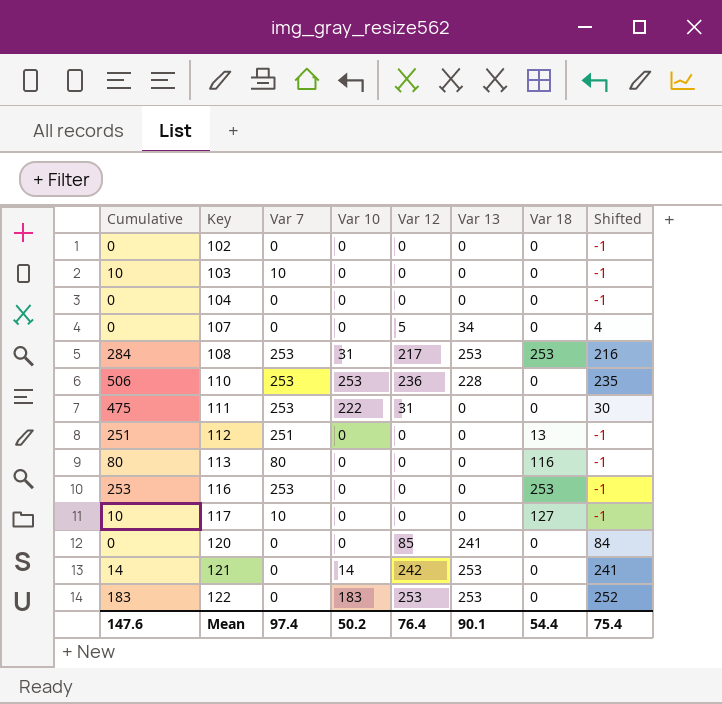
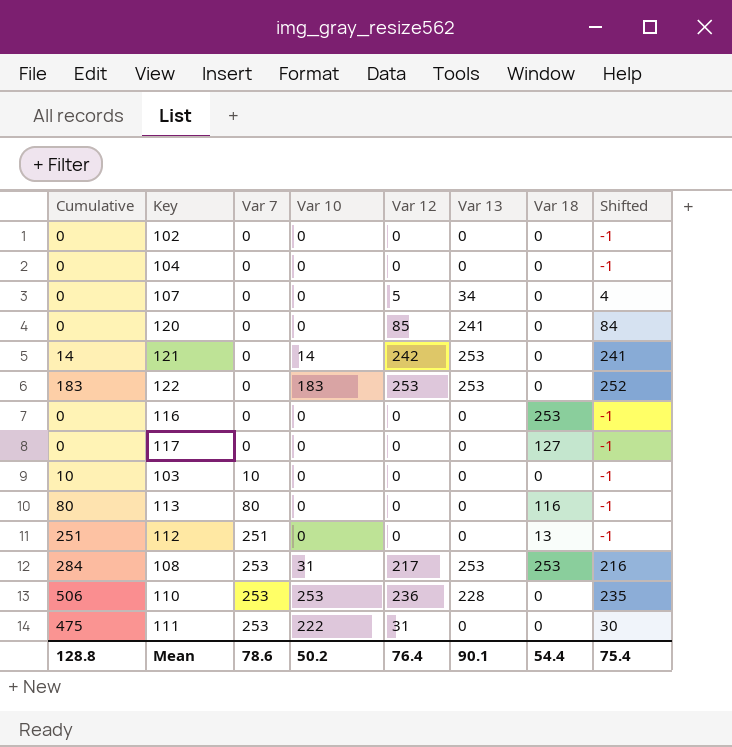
row order: Key ascending -> Var 7 ascending
116 | Cumulative: 253 -> 0
116 | Var 7: 253 -> 0
117 | Cumulative: 10 -> 0
117 | Var 7: 10 -> 0
Mean | Cumulative: 147.6 -> 128.8
Mean | Var 7: 97.4 -> 78.6

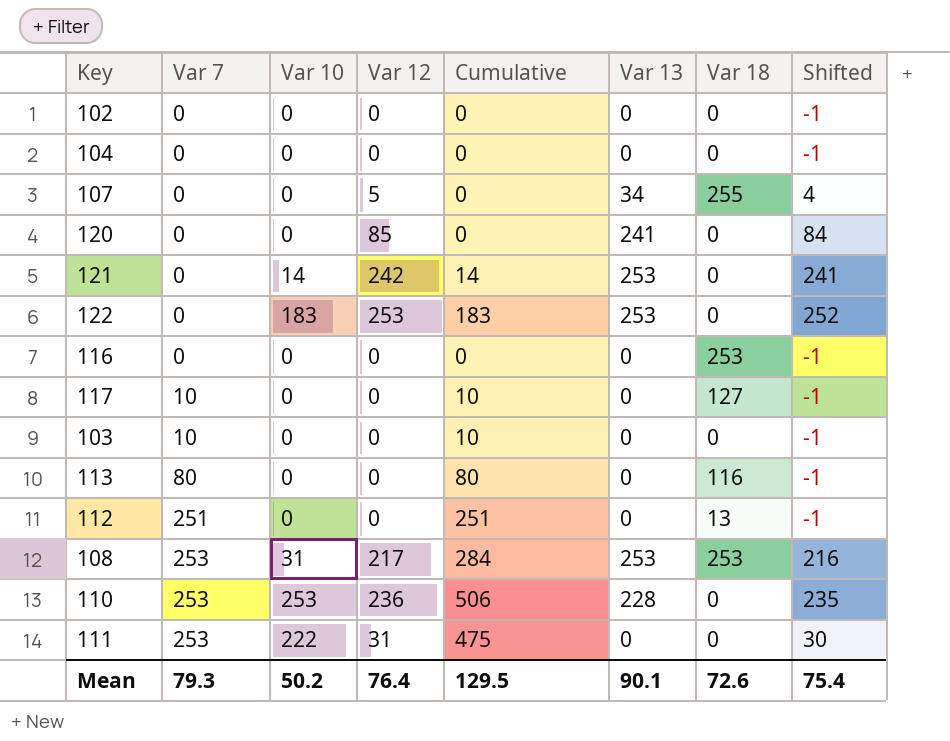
column Cumulative | position: 1 -> 5
107 | Var 18: 0 -> 255
117 | Var 7: 0 -> 10
117 | Cumulative: 0 -> 10
Mean | Var 7: 78.6 -> 79.3
Mean | Cumulative: 128.8 -> 129.5
Mean | Var 18: 54.4 -> 72.6

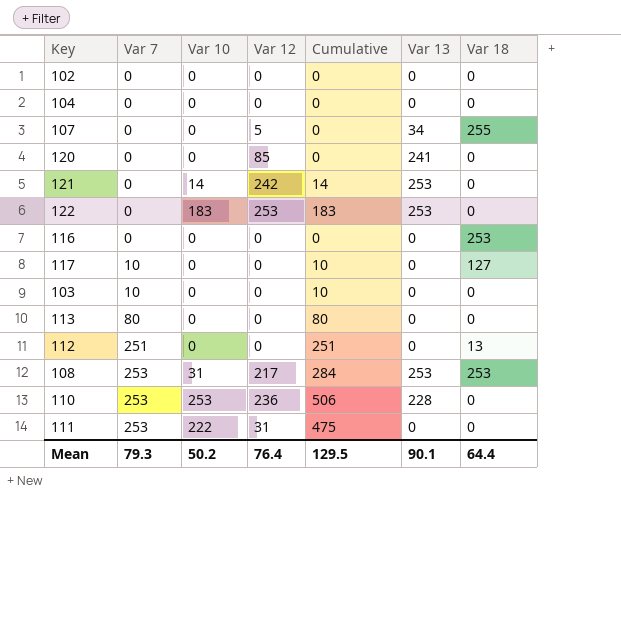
column Shifted | formula: [Var 12] - 1 -> none
113 | Var 18: 116 -> 0
Mean | Var 18: 72.6 -> 64.4

